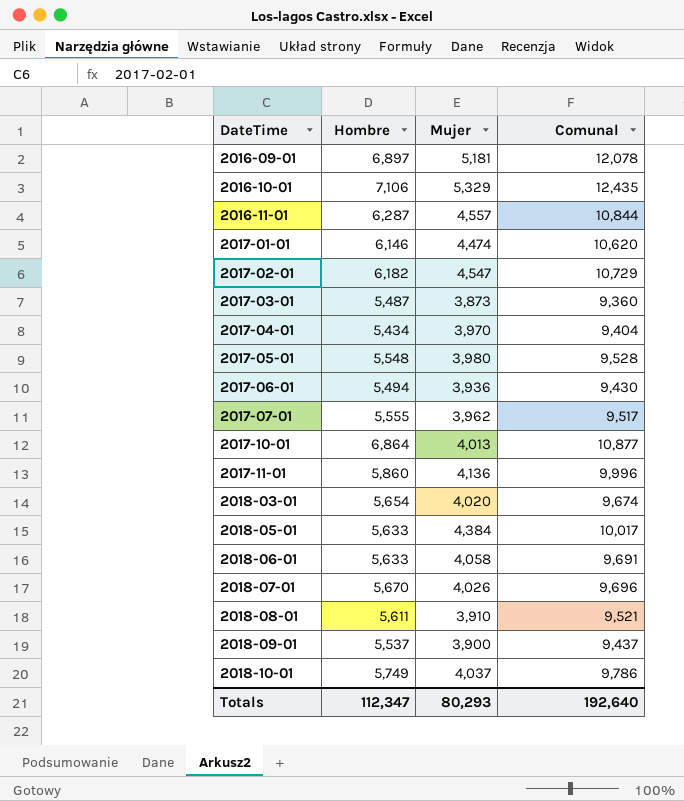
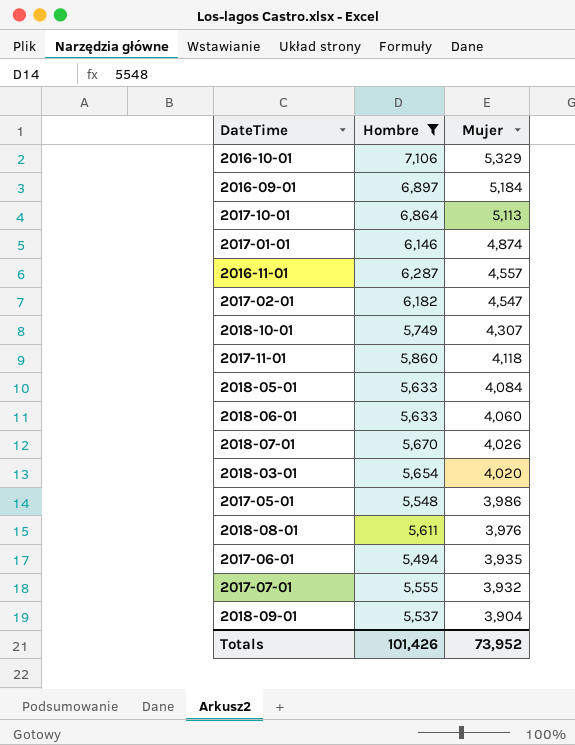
filter: none -> Hombre >= 5,494
row order: DateTime ascending -> Mujer descending
column Comunal | formula: [Hombre] + [Mujer] -> none
2016-09-01 | Mujer: 5,181 -> 5,184
2017-10-01 | Mujer: 4,013 -> 5,113
2017-01-01 | Mujer: 4,474 -> 4,874
2018-10-01 | Mujer: 4,037 -> 4,307
2017-11-01 | Mujer: 4,136 -> 4,118
2018-05-01 | Mujer: 4,384 -> 4,084
2018-06-01 | Mujer: 4,058 -> 4,060
2017-05-01 | Mujer: 3,980 -> 3,986
2018-08-01 | Mujer: 3,910 -> 3,976
2017-06-01 | Mujer: 3,936 -> 3,935
2017-07-01 | Mujer: 3,962 -> 3,932
2018-09-01 | Mujer: 3,900 -> 3,904
Totals | Hombre: 112,347 -> 101,426
Totals | Mujer: 80,293 -> 73,952

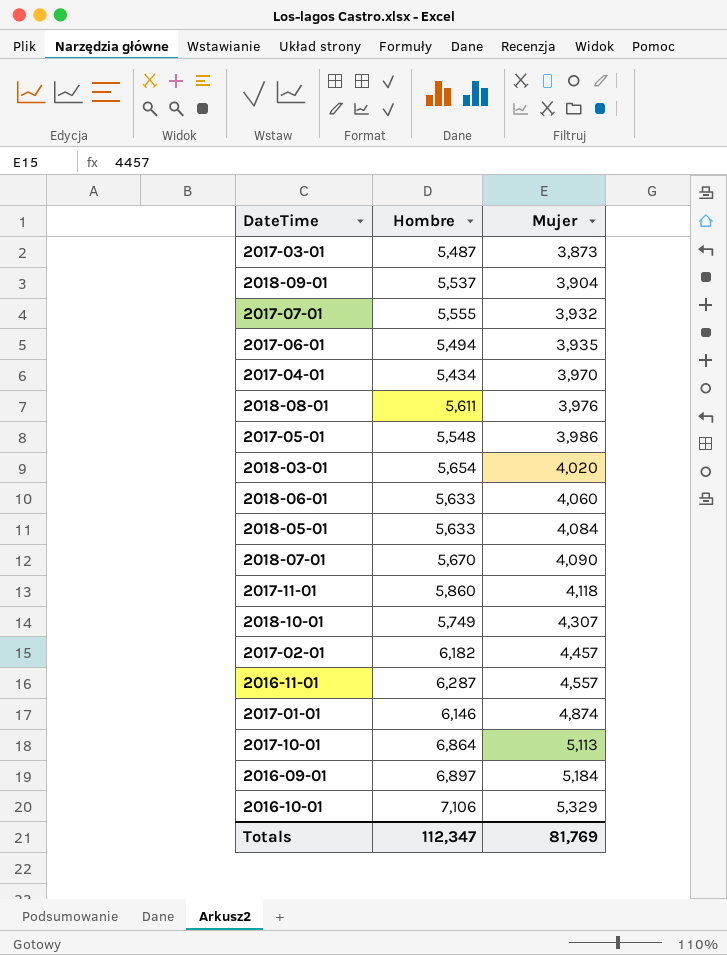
filter: Hombre >= 5,494 -> none
row order: Mujer descending -> Mujer ascending
2018-07-01 | Mujer: 4,026 -> 4,090
2017-02-01 | Mujer: 4,547 -> 4,457
Totals | Hombre: 101,426 -> 112,347
Totals | Mujer: 73,952 -> 81,769

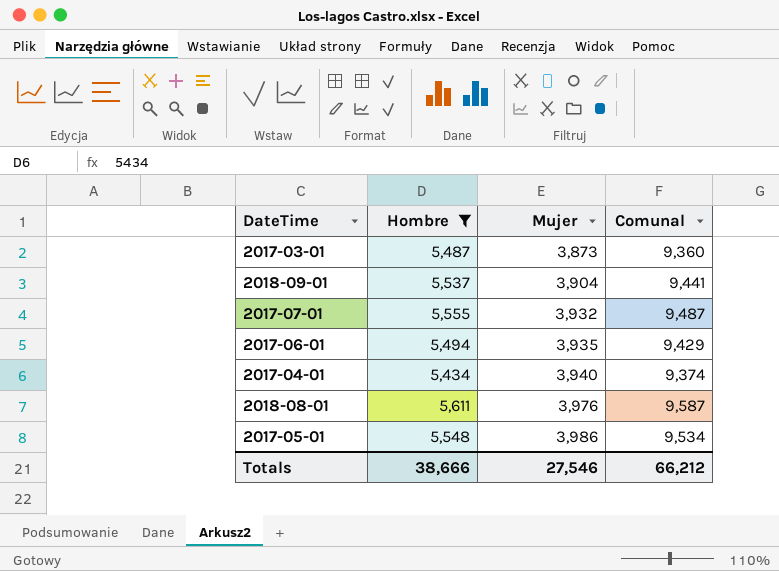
filter: none -> Hombre <= 5,611
column Comunal | formula: none -> [Hombre] + [Mujer]
2017-04-01 | Mujer: 3,970 -> 3,940
Totals | Hombre: 112,347 -> 38,666
Totals | Mujer: 81,769 -> 27,546

